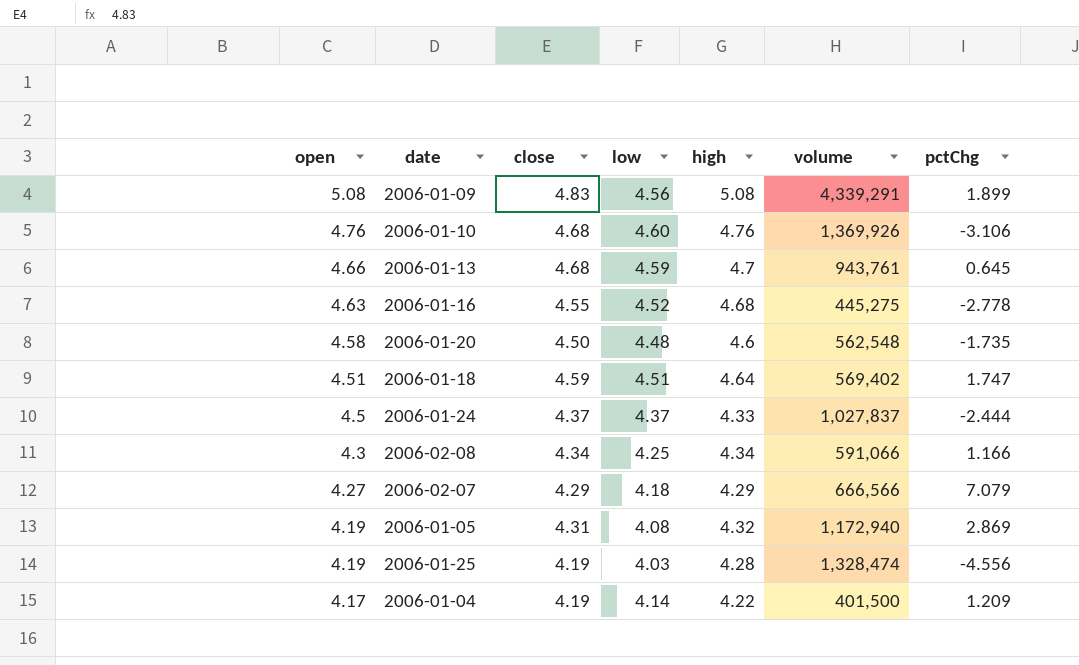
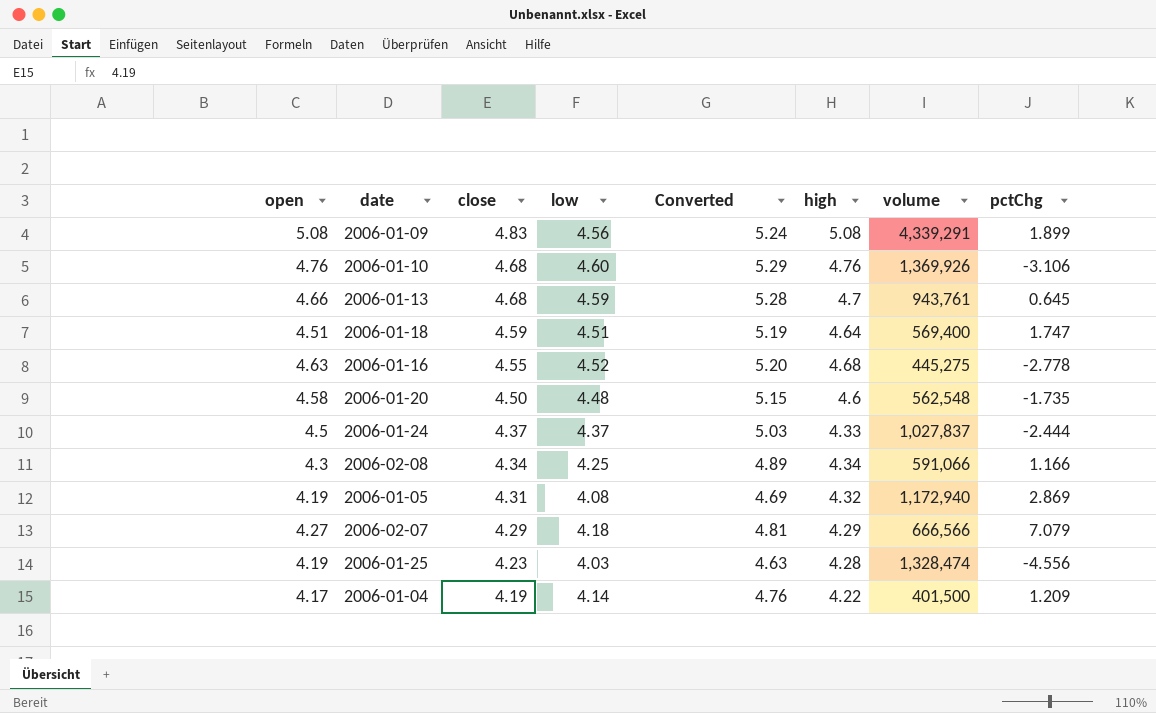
row order: open descending -> close descending
column Converted | formula: none -> [low] * 1.15
2006-01-18 | volume: 569,402 -> 569,400
2006-01-25 | close: 4.19 -> 4.23

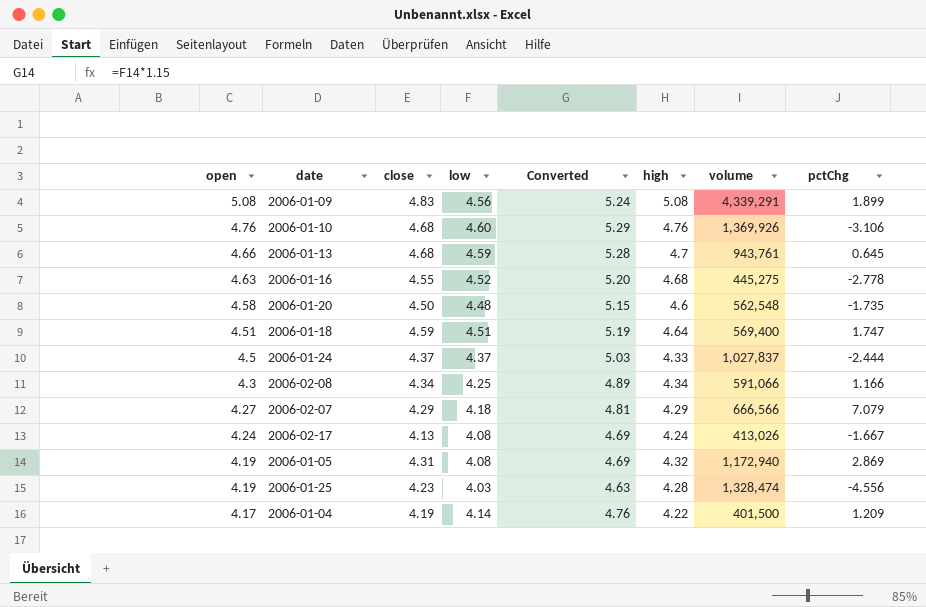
row order: close descending -> open descending
row 2006-02-17: none -> 4.24 | 4.13 | 4.08 | 4.69 | 4.24 | 413,026 | -1.667

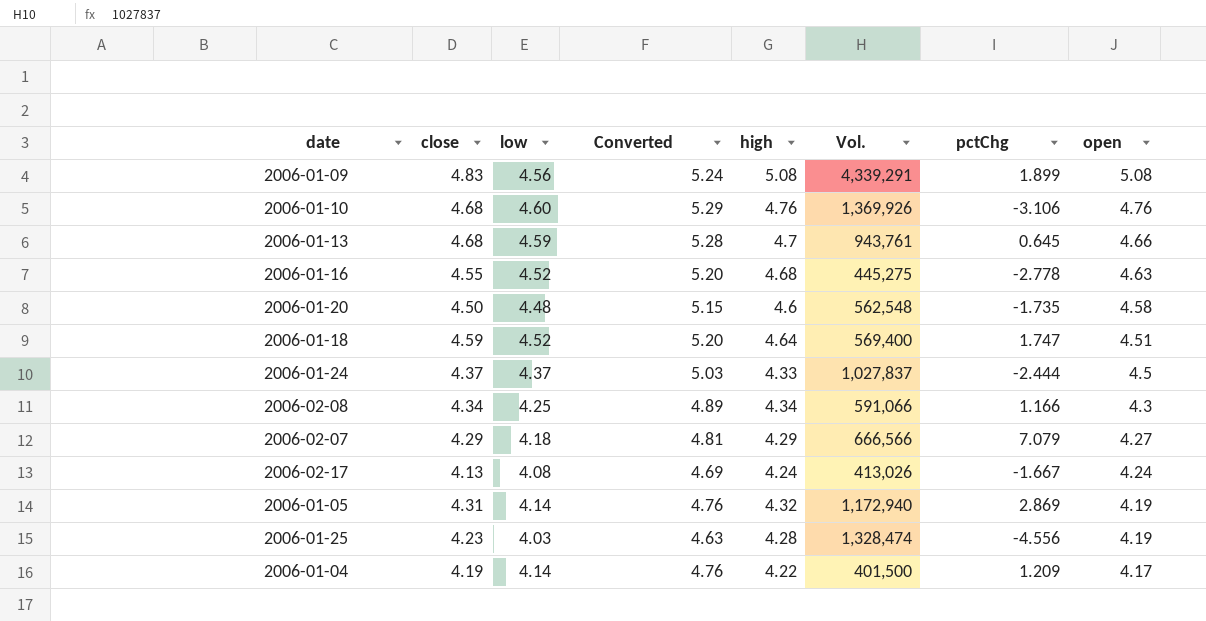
column name: volume -> Vol.
column open | position: 1 -> 8
2006-01-18 | low: 4.51 -> 4.52
2006-01-18 | Converted: 5.19 -> 5.20
2006-01-05 | low: 4.08 -> 4.14
2006-01-05 | Converted: 4.69 -> 4.76

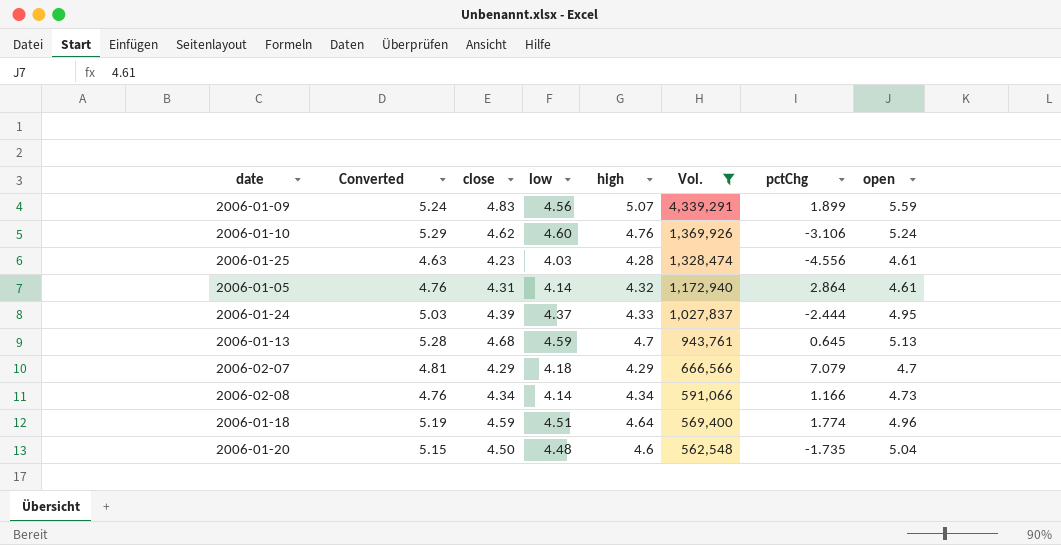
filter: none -> Vol. >= 562,548
row order: open descending -> Vol. descending
column Converted | position: 4 -> 2
2006-01-09 | high: 5.08 -> 5.07
2006-01-09 | open: 5.08 -> 5.59
2006-01-10 | close: 4.68 -> 4.62
2006-01-10 | open: 4.76 -> 5.24
2006-01-25 | open: 4.19 -> 4.61
2006-01-05 | pctChg: 2.869 -> 2.864
2006-01-05 | open: 4.19 -> 4.61
2006-01-24 | close: 4.37 -> 4.39
2006-01-24 | open: 4.5 -> 4.95
2006-01-13 | open: 4.66 -> 5.13
2006-02-07 | open: 4.27 -> 4.7
2006-02-08 | Converted: 4.89 -> 4.76
2006-02-08 | low: 4.25 -> 4.14
2006-02-08 | open: 4.3 -> 4.73
2006-01-18 | Converted: 5.20 -> 5.19
2006-01-18 | low: 4.52 -> 4.51
2006-01-18 | pctChg: 1.747 -> 1.774
2006-01-18 | open: 4.51 -> 4.96
2006-01-20 | open: 4.58 -> 5.04

